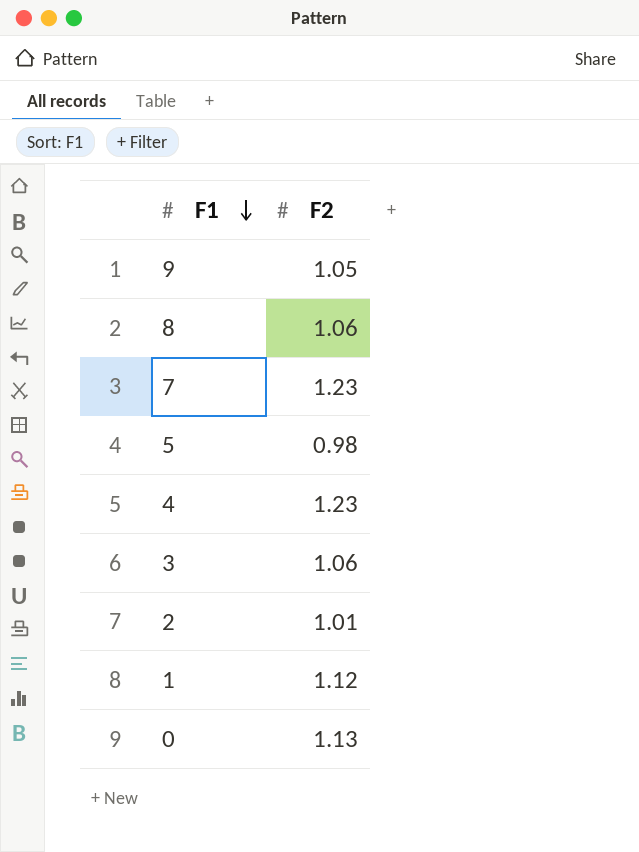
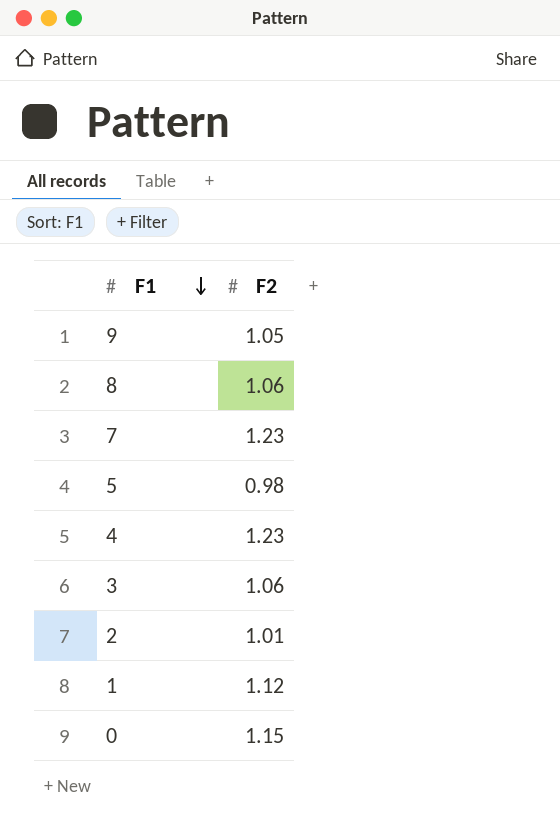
0 | F2: 1.13 -> 1.15

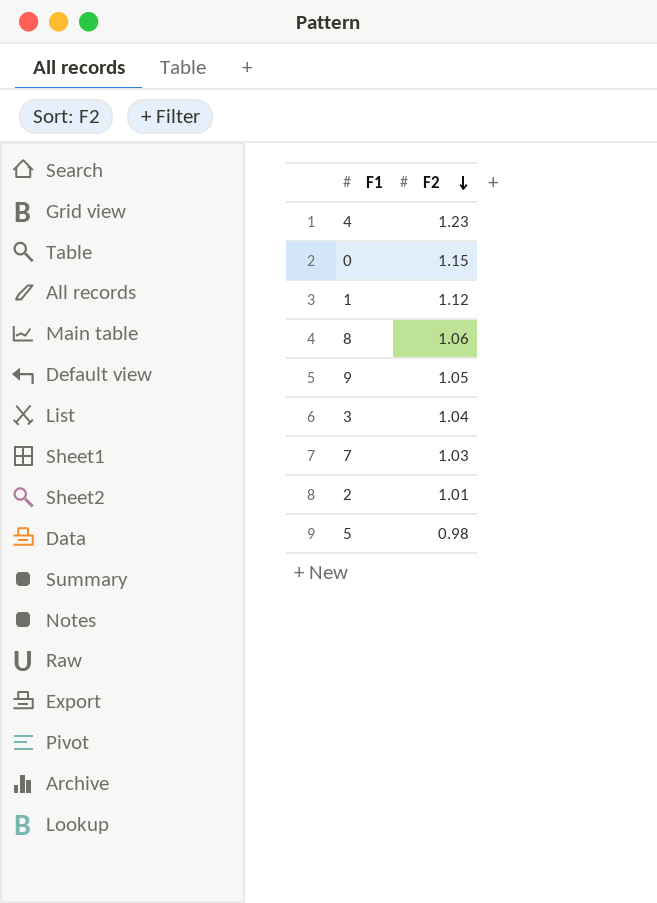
row order: F1 descending -> F2 descending
3 | F2: 1.06 -> 1.04
7 | F2: 1.23 -> 1.03

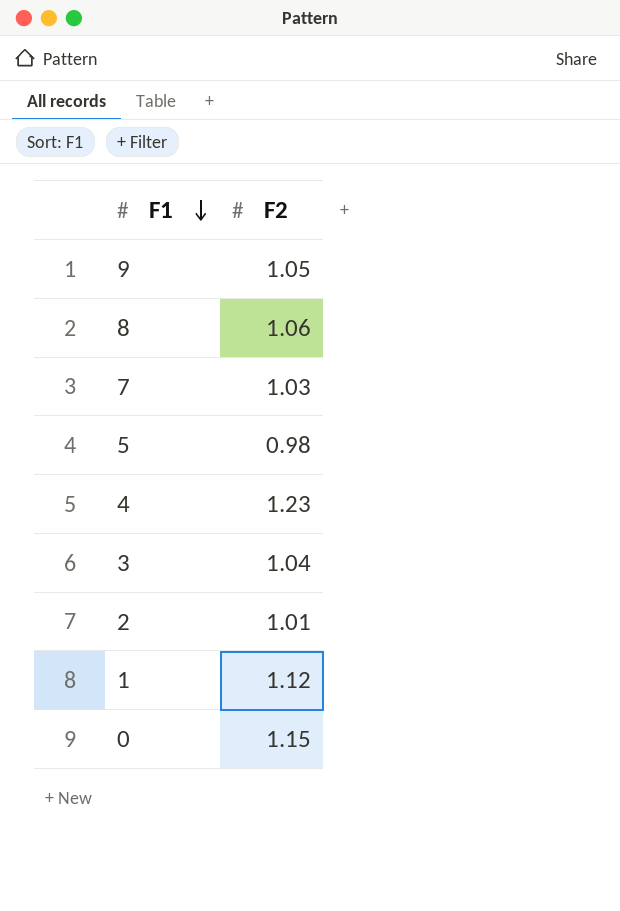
row order: F2 descending -> F1 descending

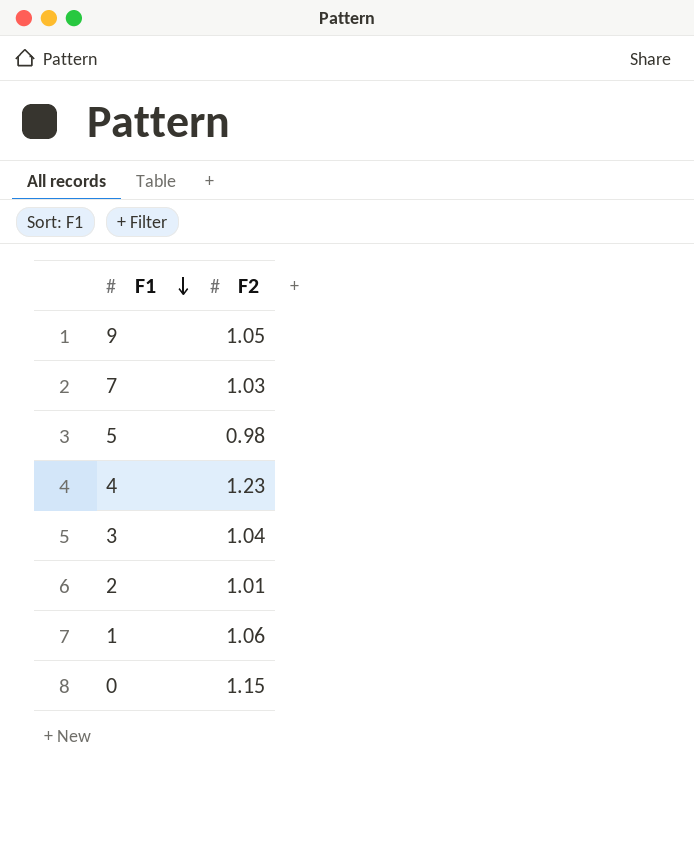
row 8: 1.06 -> none
1 | F2: 1.12 -> 1.06

